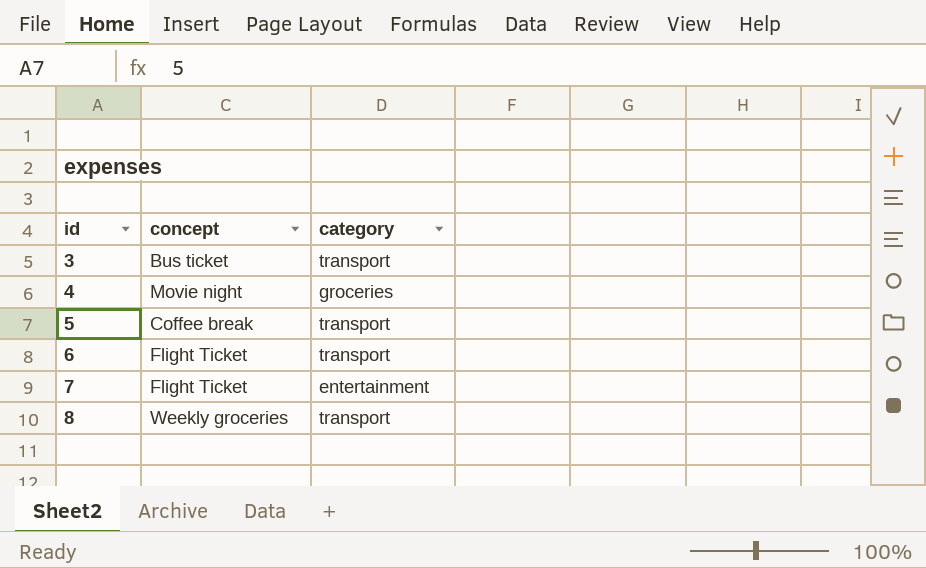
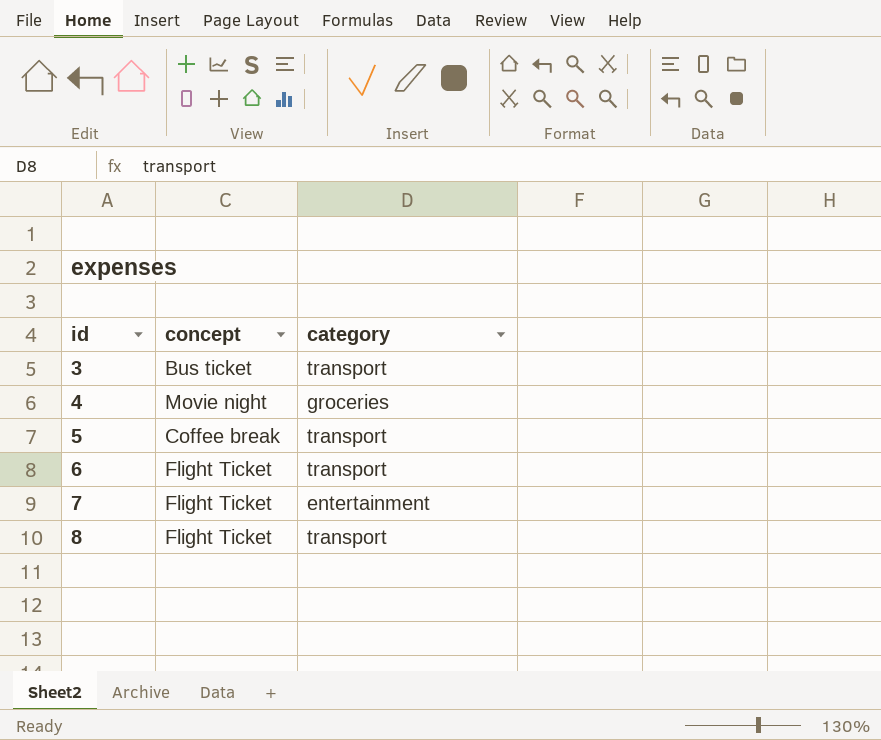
8 | concept: Weekly groceries -> Flight Ticket

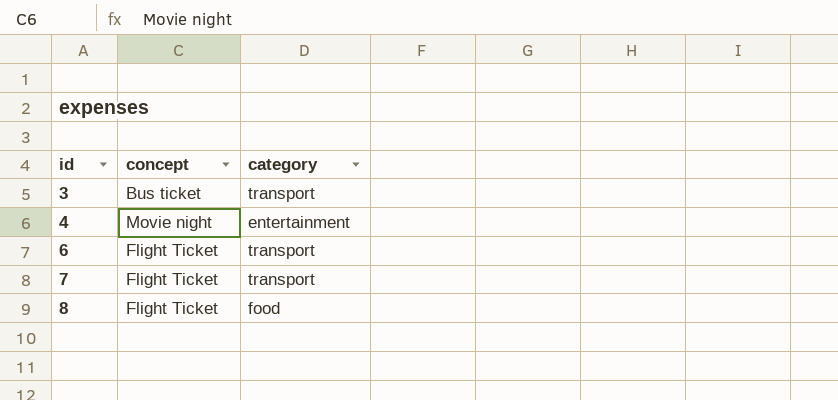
row 5: Coffee break | transport -> none
4 | category: groceries -> entertainment
7 | category: entertainment -> transport
8 | category: transport -> food

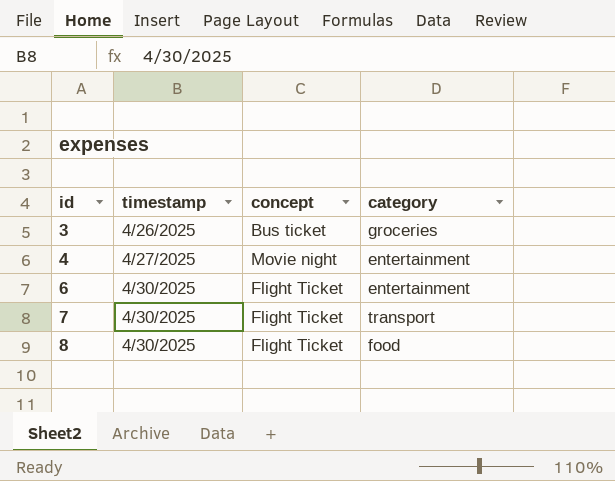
column timestamp | position: none -> 2
3 | category: transport -> groceries
6 | category: transport -> entertainment

